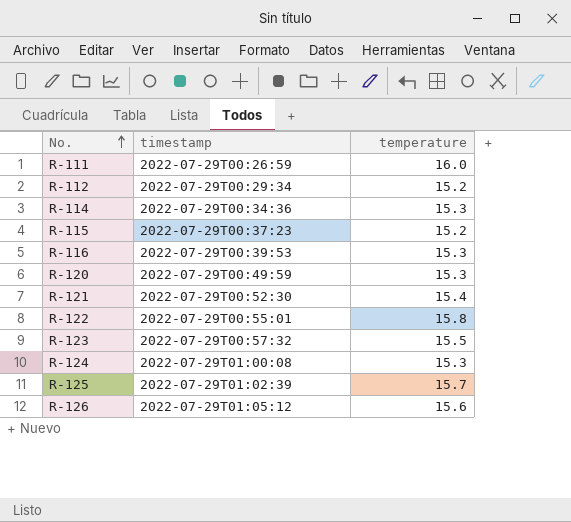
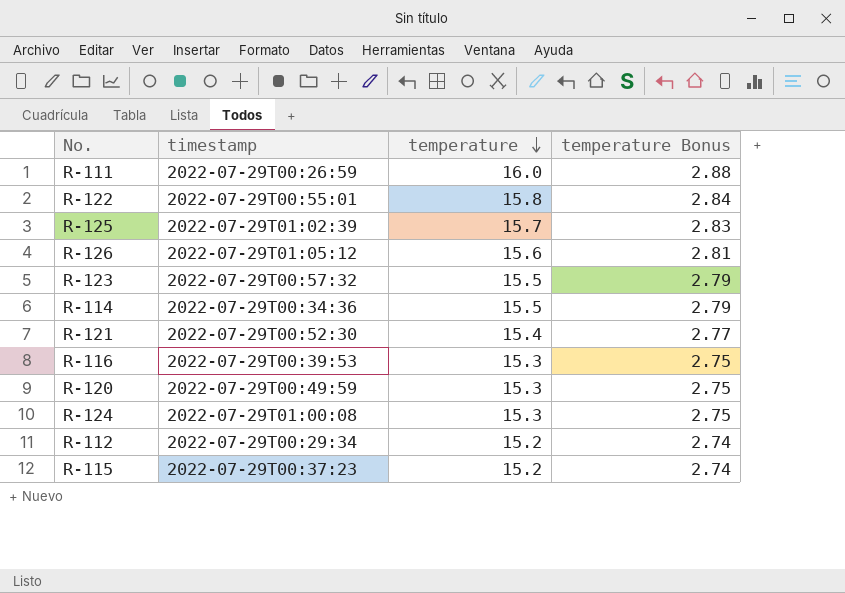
row order: No. ascending -> temperature descending
column temperature Bonus | formula: none -> [temperature] * 0.18
R-114 | temperature: 15.3 -> 15.5

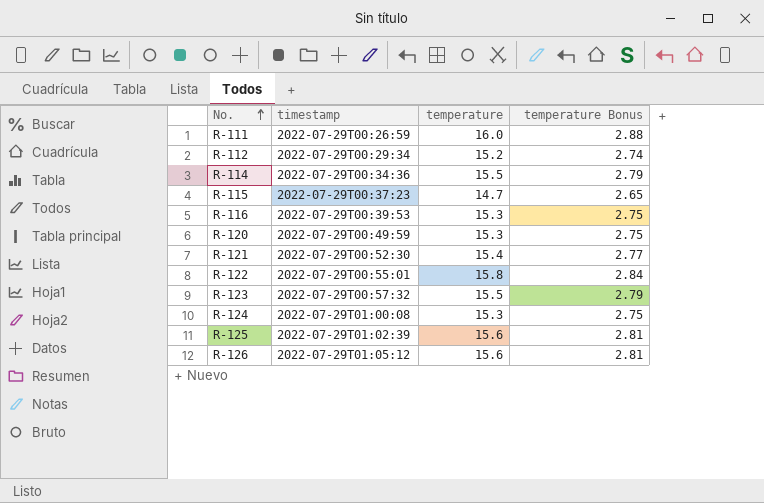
row order: temperature descending -> No. ascending
R-115 | temperature: 15.2 -> 14.7
R-115 | temperature Bonus: 2.74 -> 2.65
R-125 | temperature: 15.7 -> 15.6
R-125 | temperature Bonus: 2.83 -> 2.81

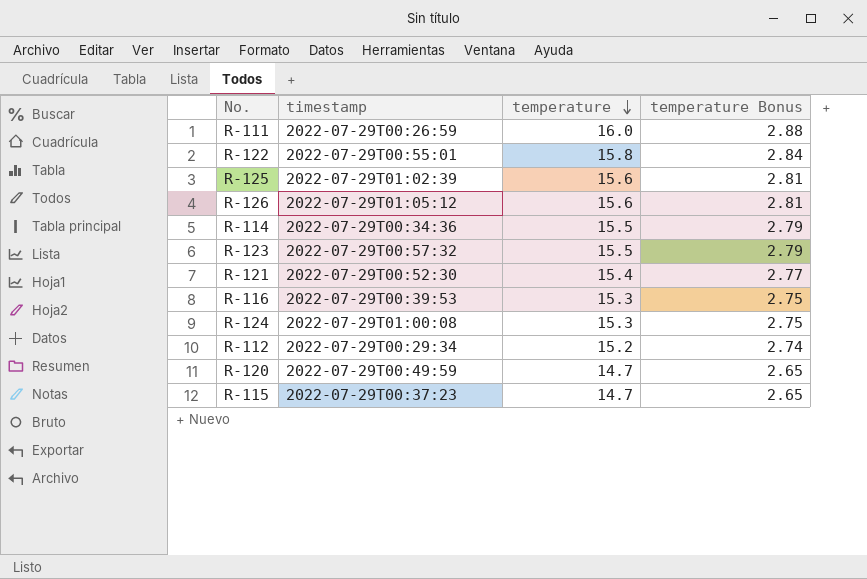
row order: No. ascending -> temperature descending
R-120 | temperature: 15.3 -> 14.7
R-120 | temperature Bonus: 2.75 -> 2.65

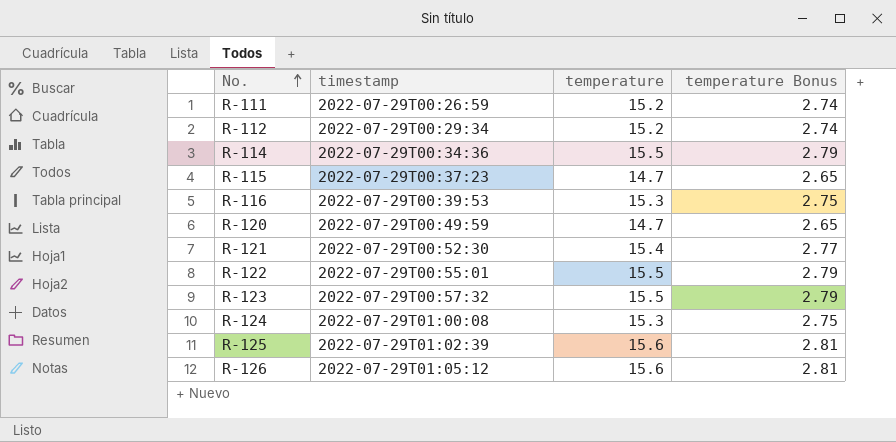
row order: temperature descending -> No. ascending
R-111 | temperature: 16.0 -> 15.2
R-111 | temperature Bonus: 2.88 -> 2.74
R-122 | temperature: 15.8 -> 15.5
R-122 | temperature Bonus: 2.84 -> 2.79

